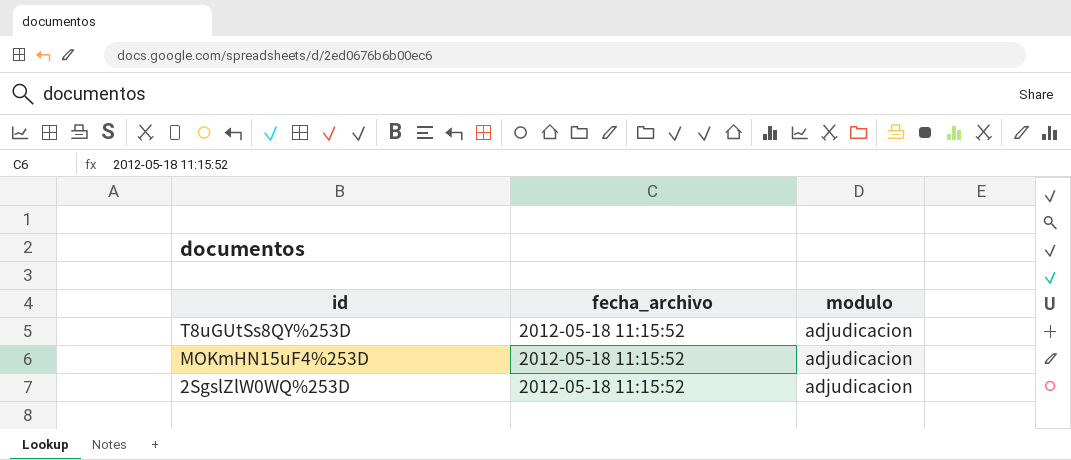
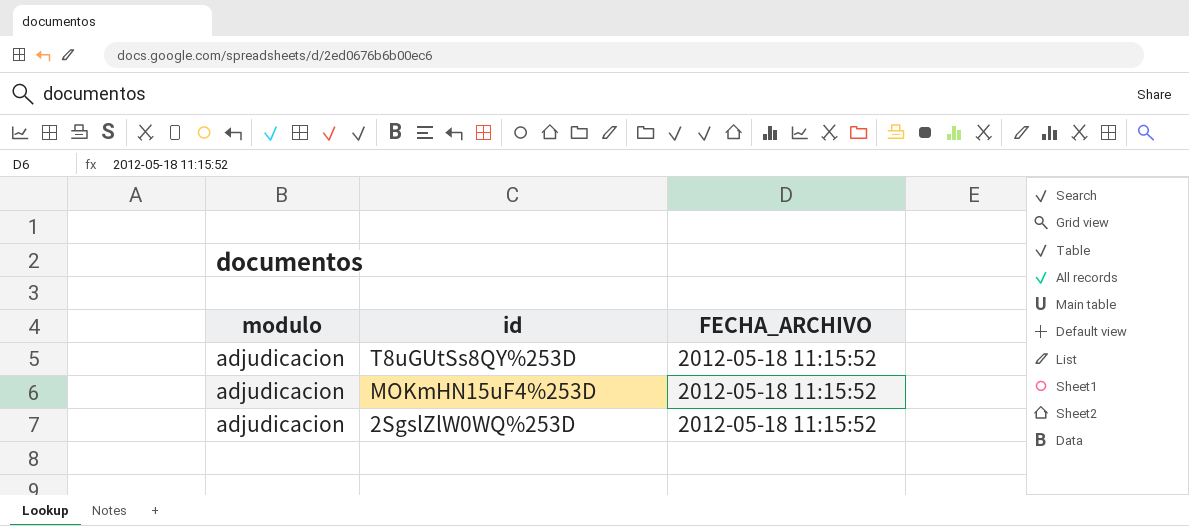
column modulo | position: 3 -> 1
column name: fecha_archivo -> FECHA_ARCHIVO

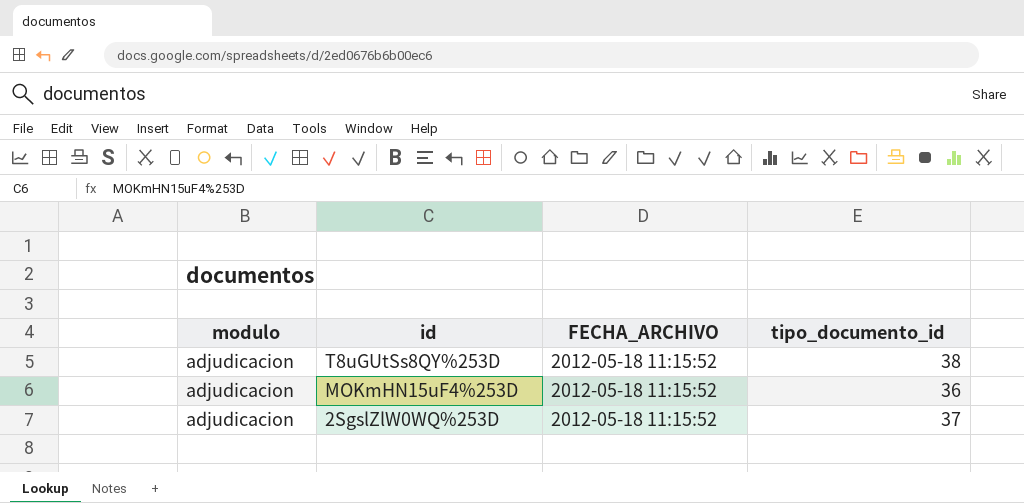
column tipo_documento_id | position: none -> 4

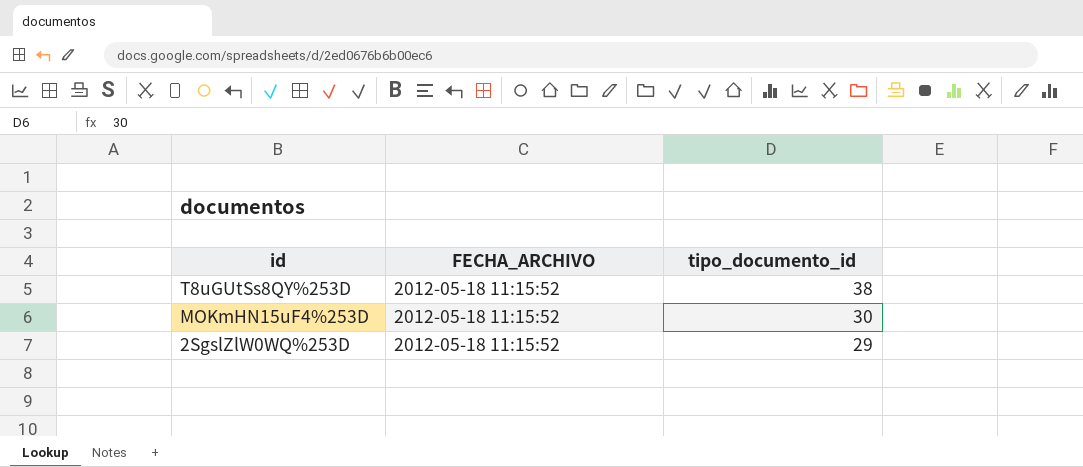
column modulo | position: 1 -> none
MOKmHN15uF4%253D | tipo_documento_id: 36 -> 30
2SgslZlW0WQ%253D | tipo_documento_id: 37 -> 29

